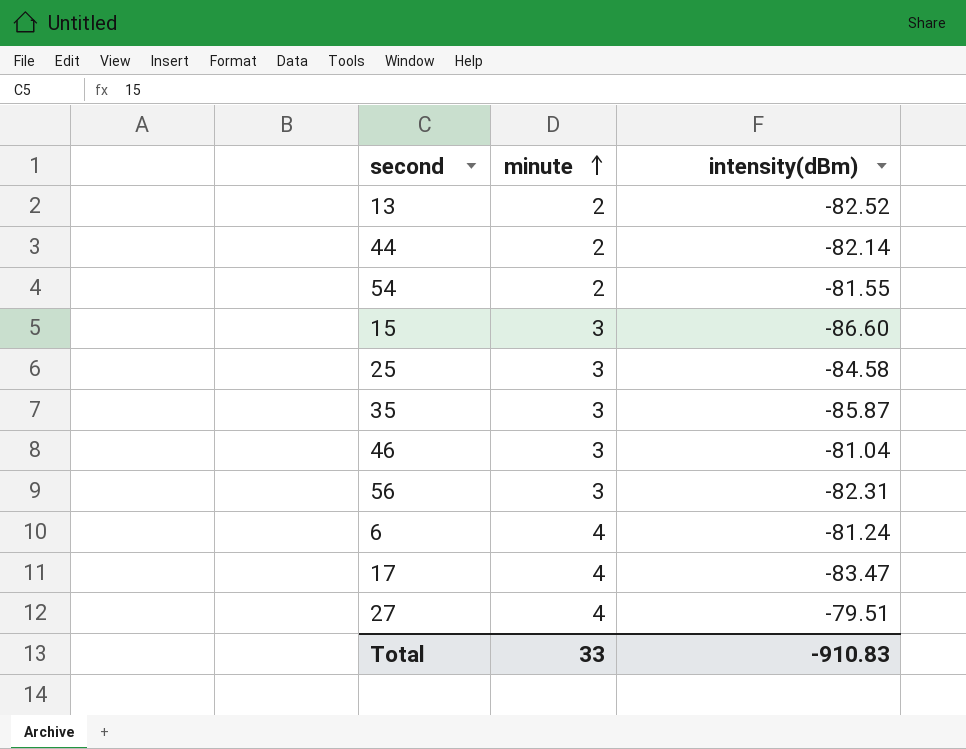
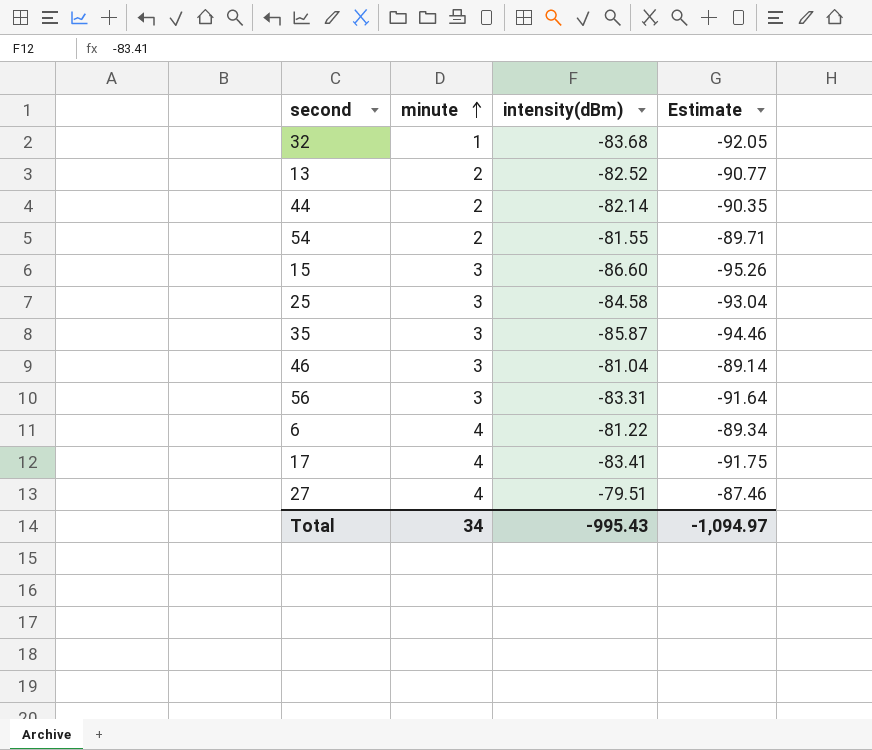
column Estimate | formula: none -> [intensity(dBm)] * 1.1
row 32: none -> 1 | -83.68 | -92.05
56 | intensity(dBm): -82.31 -> -83.31
6 | intensity(dBm): -81.24 -> -81.22
17 | intensity(dBm): -83.47 -> -83.41
Total | minute: 33 -> 34
Total | intensity(dBm): -910.83 -> -995.43

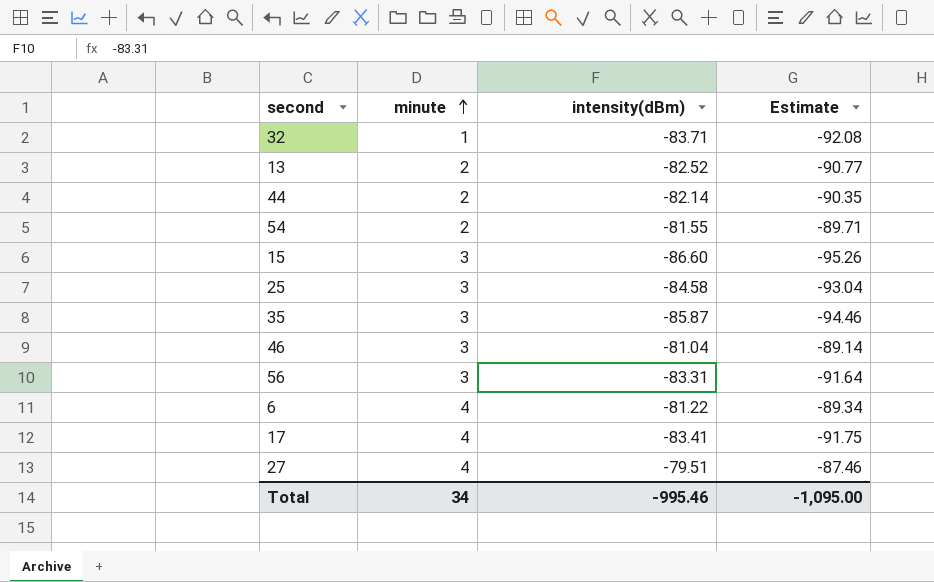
32 | intensity(dBm): -83.68 -> -83.71
32 | Estimate: -92.05 -> -92.08
Total | intensity(dBm): -995.43 -> -995.46
Total | Estimate: -1,094.97 -> -1,095.00

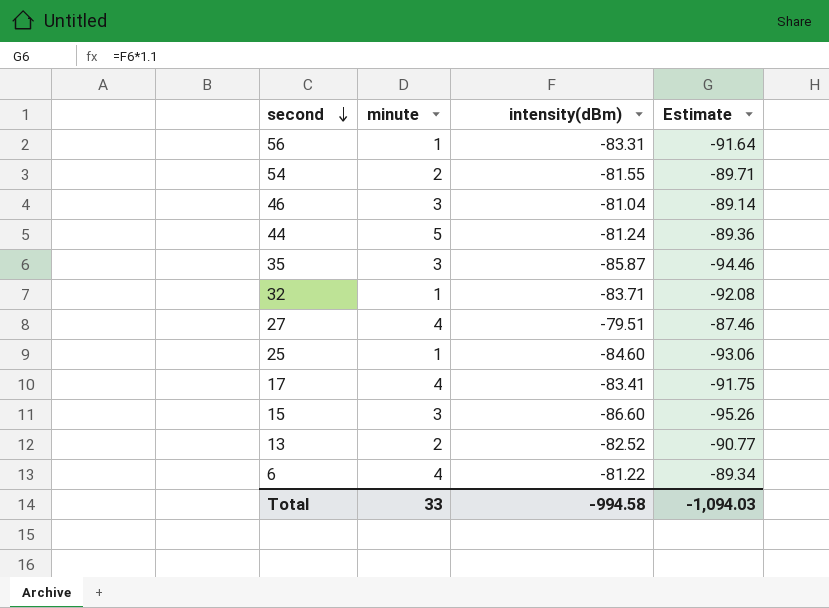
row order: minute ascending -> second descending
56 | minute: 3 -> 1
44 | minute: 2 -> 5
44 | intensity(dBm): -82.14 -> -81.24
44 | Estimate: -90.35 -> -89.36
25 | minute: 3 -> 1
25 | intensity(dBm): -84.58 -> -84.60
25 | Estimate: -93.04 -> -93.06
Total | minute: 34 -> 33
Total | intensity(dBm): -995.46 -> -994.58
Total | Estimate: -1,095.00 -> -1,094.03

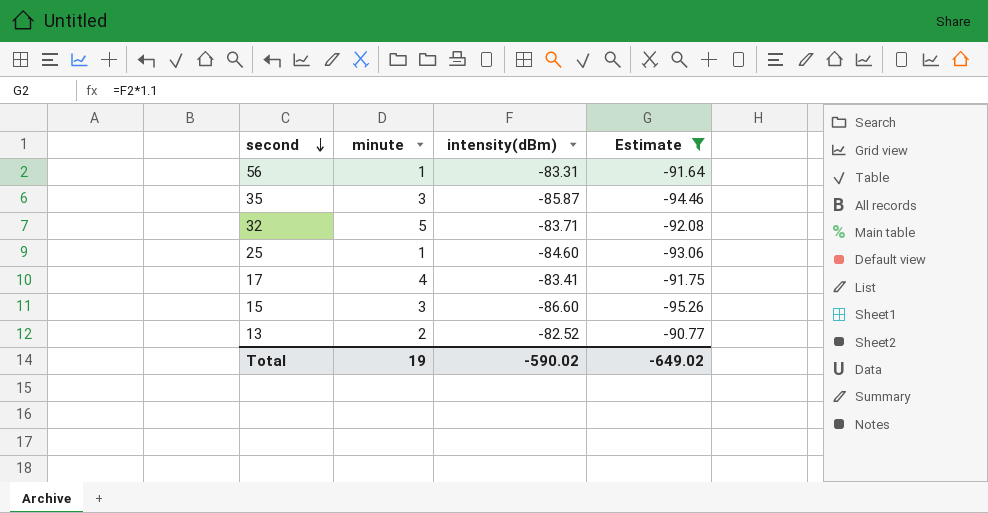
filter: none -> Estimate <= -90.77
32 | minute: 1 -> 5
Total | minute: 33 -> 19
Total | intensity(dBm): -994.58 -> -590.02
Total | Estimate: -1,094.03 -> -649.02

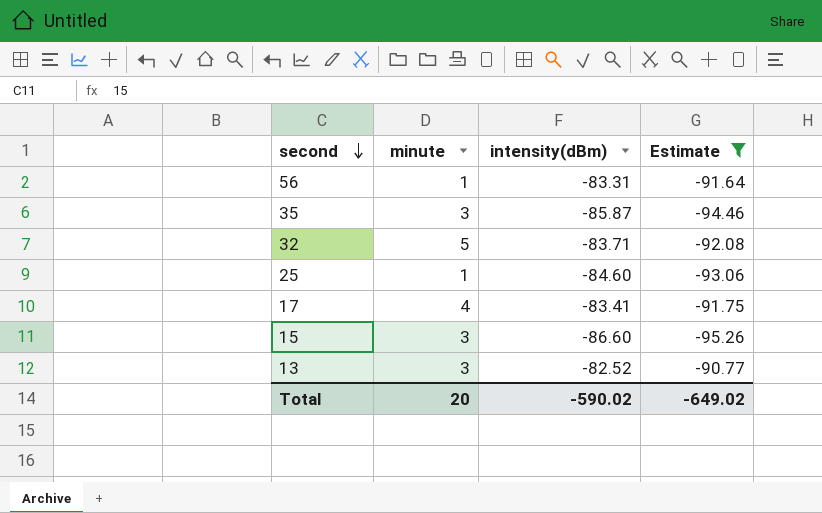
13 | minute: 2 -> 3
Total | minute: 19 -> 20

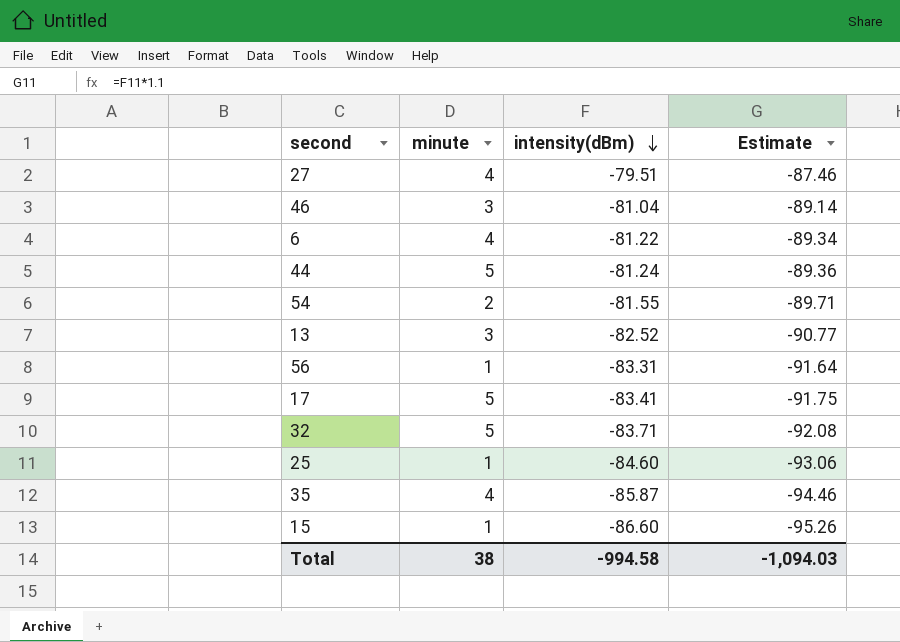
filter: Estimate <= -90.77 -> none
row order: second descending -> intensity(dBm) descending
17 | minute: 4 -> 5
35 | minute: 3 -> 4
15 | minute: 3 -> 1
Total | minute: 20 -> 38
Total | intensity(dBm): -590.02 -> -994.58
Total | Estimate: -649.02 -> -1,094.03

